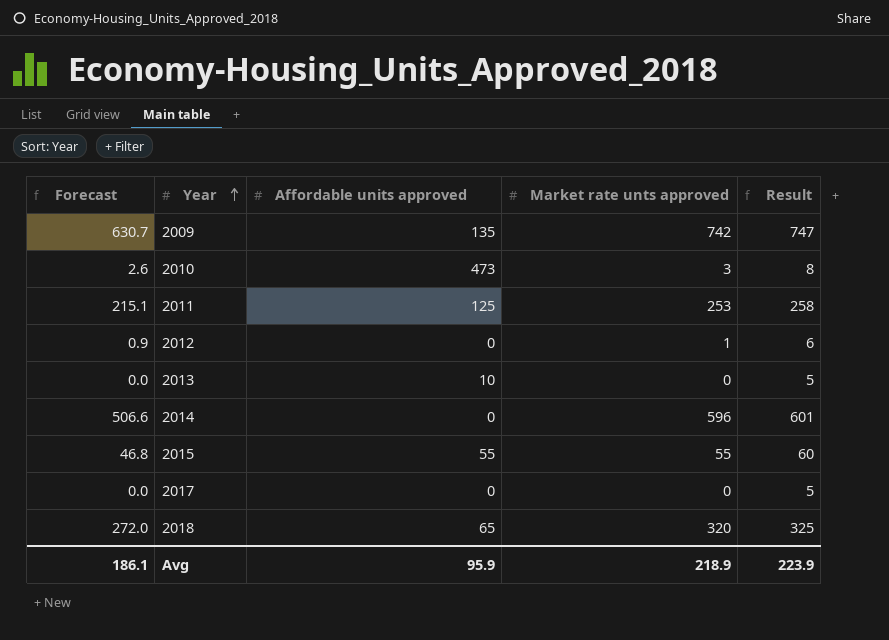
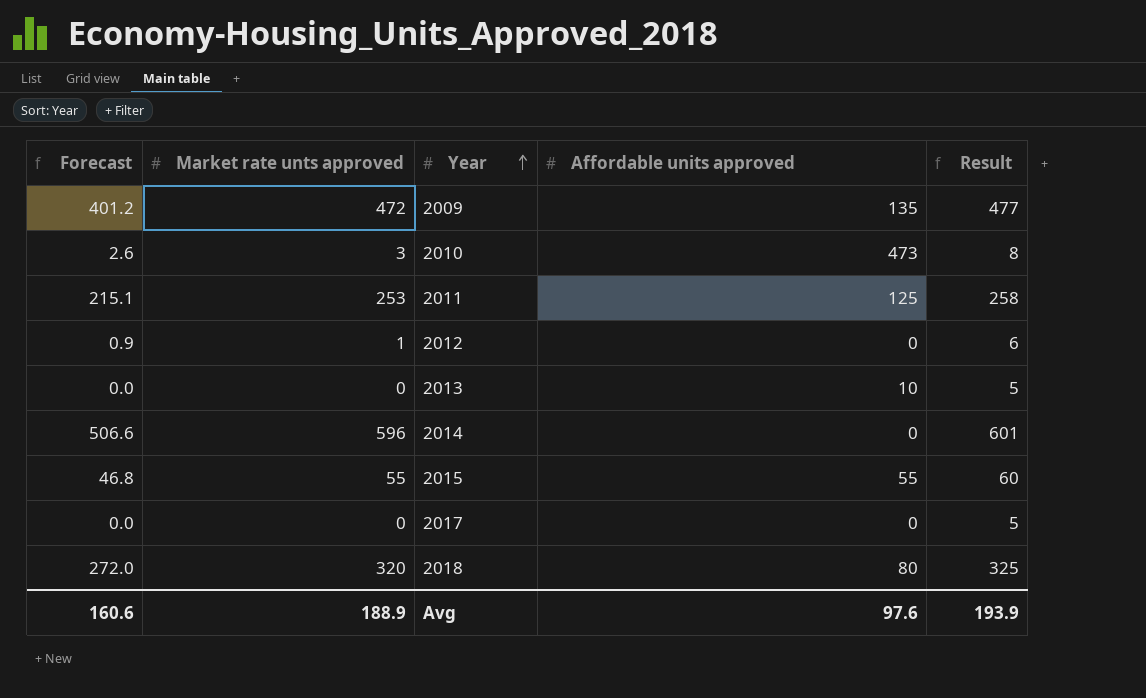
column Market rate unts approved | position: 4 -> 2
2009 | Forecast: 630.7 -> 401.2
2009 | Market rate unts approved: 742 -> 472
2009 | Result: 747 -> 477
2018 | Affordable units approved: 65 -> 80
Avg | Forecast: 186.1 -> 160.6
Avg | Market rate unts approved: 218.9 -> 188.9
Avg | Affordable units approved: 95.9 -> 97.6
Avg | Result: 223.9 -> 193.9

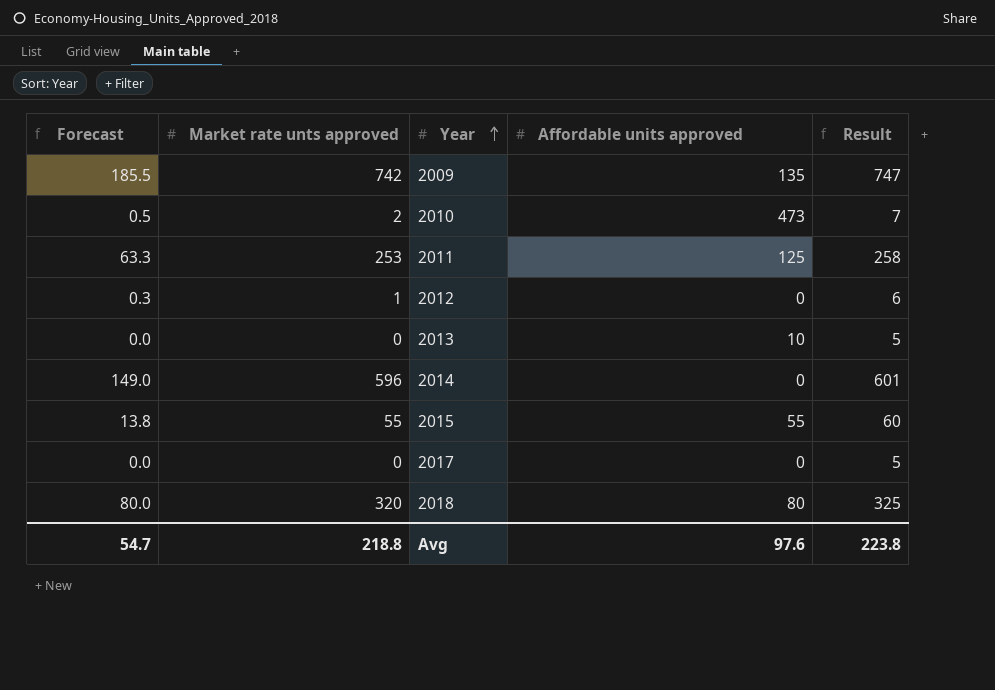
column Forecast | formula: [Market rate unts approved] * 0.85 -> [Market rate unts approved] * 0.25
2009 | Market rate unts approved: 472 -> 742
2009 | Result: 477 -> 747
2010 | Market rate unts approved: 3 -> 2
2010 | Result: 8 -> 7
Avg | Forecast: 160.6 -> 54.7
Avg | Market rate unts approved: 188.9 -> 218.8
Avg | Result: 193.9 -> 223.8

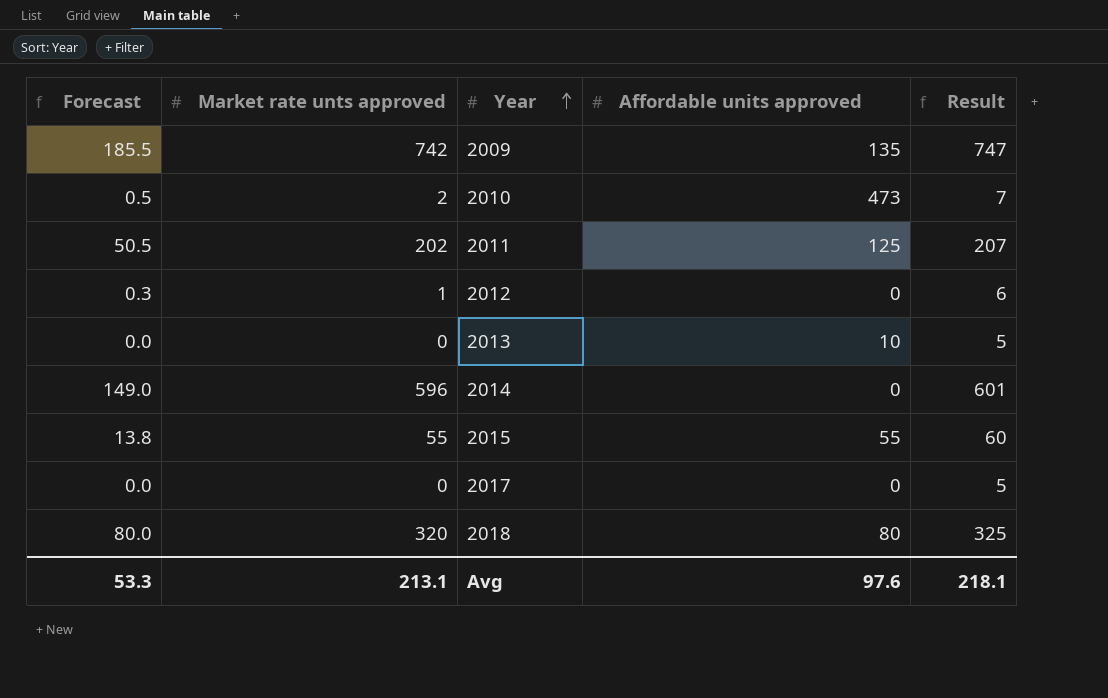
2011 | Forecast: 63.3 -> 50.5
2011 | Market rate unts approved: 253 -> 202
2011 | Result: 258 -> 207
Avg | Forecast: 54.7 -> 53.3
Avg | Market rate unts approved: 218.8 -> 213.1
Avg | Result: 223.8 -> 218.1

